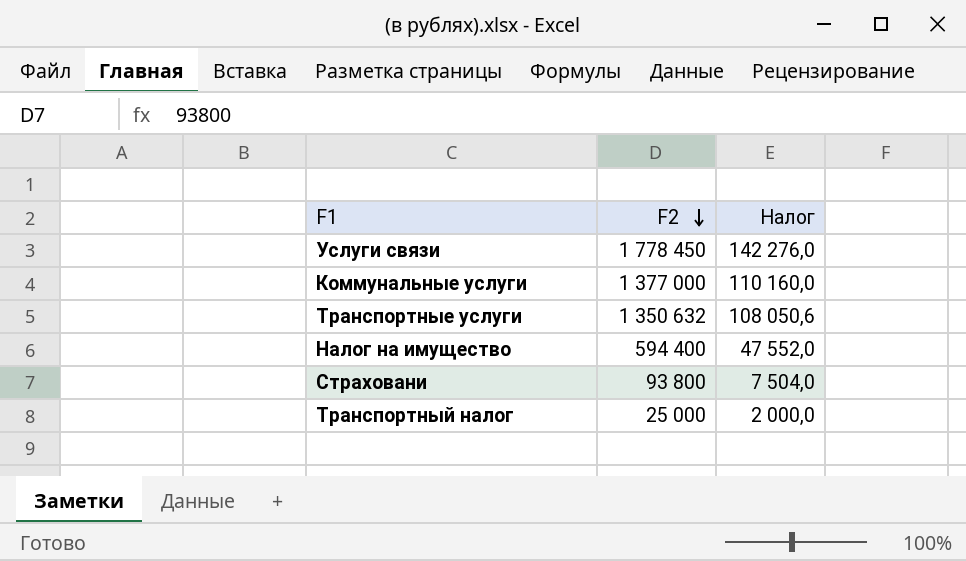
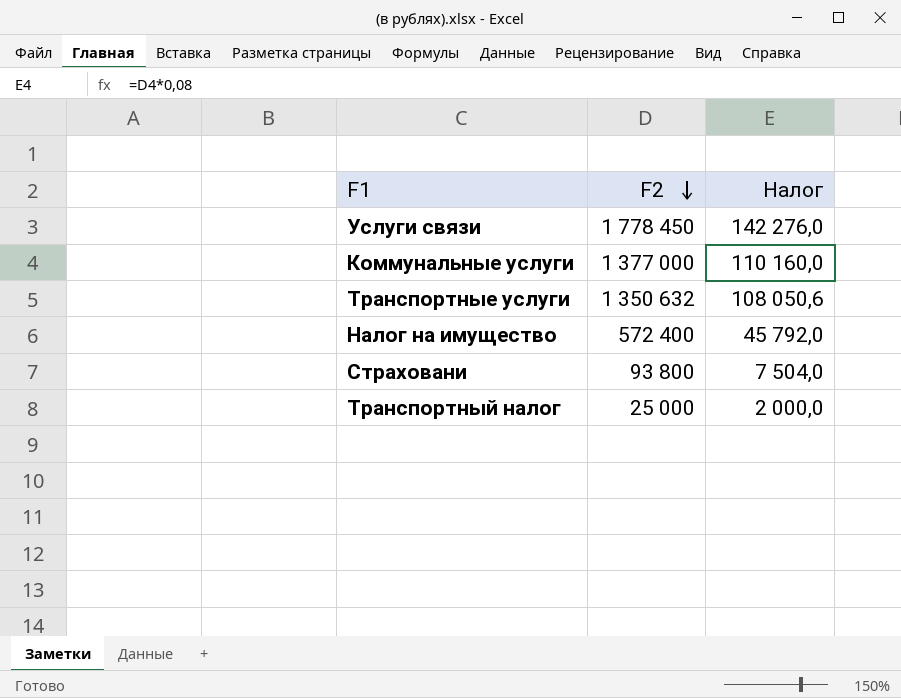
Налог на имущество | F2: 594 400 -> 572 400
Налог на имущество | Налог: 47 552,0 -> 45 792,0

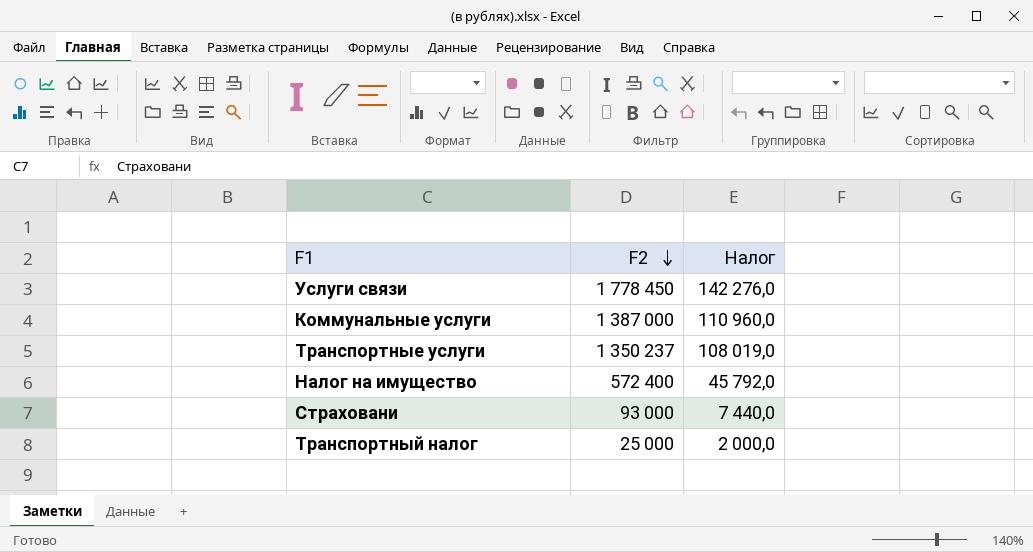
Коммунальные услуги | F2: 1 377 000 -> 1 387 000
Коммунальные услуги | Налог: 110 160,0 -> 110 960,0
Транспортные услуги | F2: 1 350 632 -> 1 350 237
Транспортные услуги | Налог: 108 050,6 -> 108 019,0
Страховани | F2: 93 800 -> 93 000
Страховани | Налог: 7 504,0 -> 7 440,0

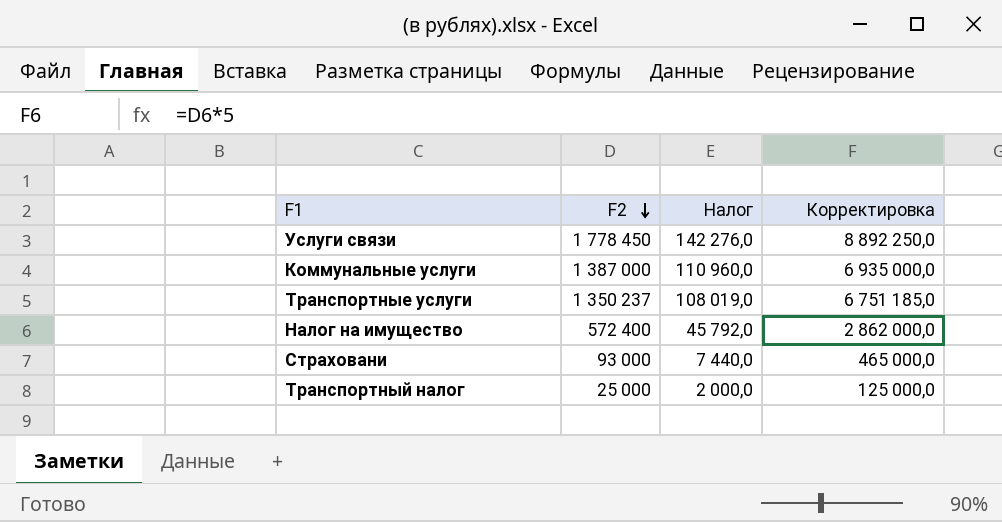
column Корректировка | formula: none -> [F2] * 5

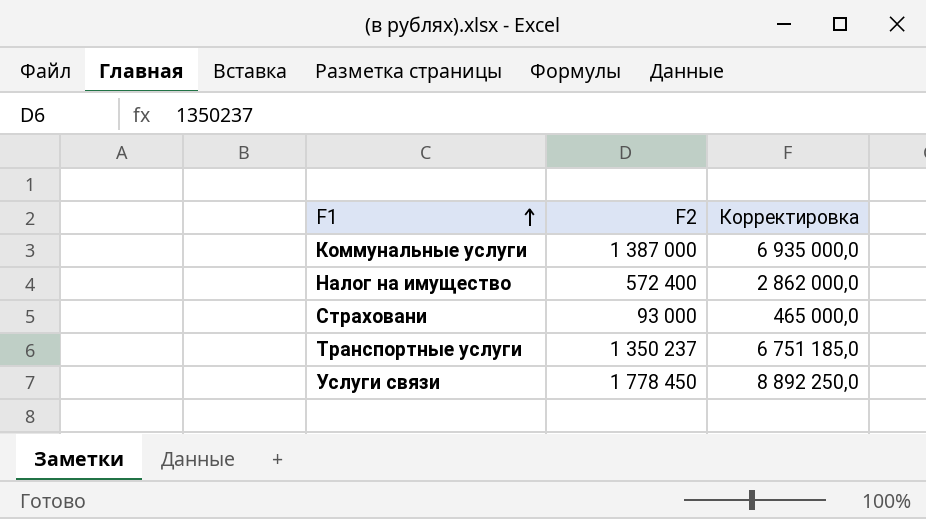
row order: F2 descending -> F1 ascending
column Налог | formula: [F2] * 0,08 -> none
row Транспортный налог: 25 000 | 2 000,0 | 125 000,0 -> none

